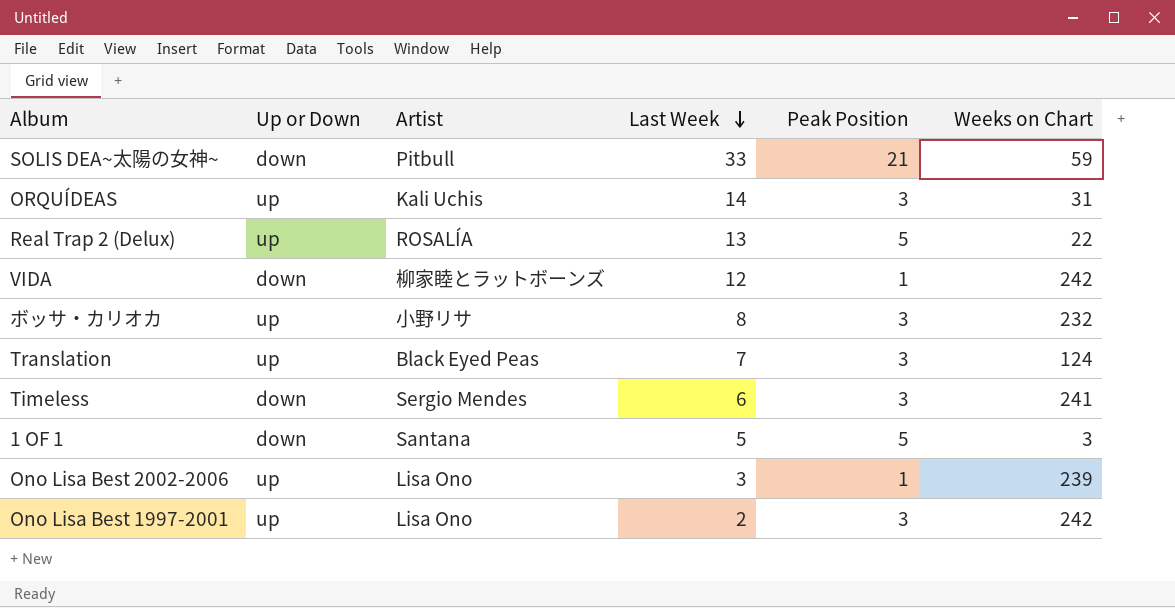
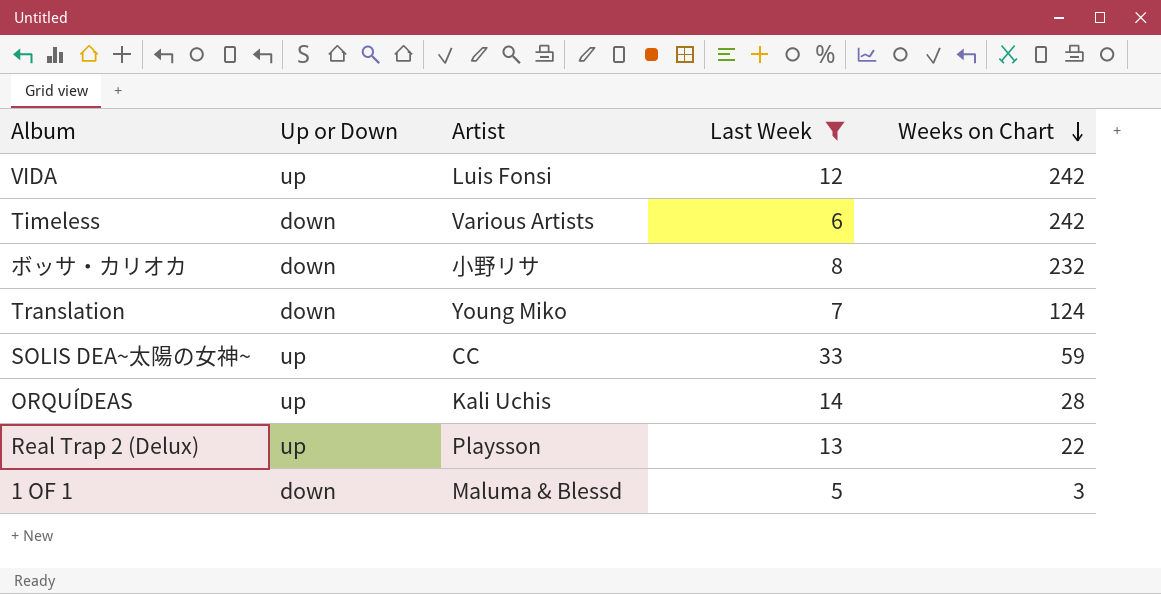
filter: none -> Last Week >= 5
row order: Last Week descending -> Weeks on Chart descending
column Peak Position | position: 5 -> none
VIDA | Up or Down: down -> up
VIDA | Artist: 柳家睦とラットボーンズ -> Luis Fonsi
Timeless | Artist: Sergio Mendes -> Various Artists
Timeless | Weeks on Chart: 241 -> 242
ボッサ・カリオカ | Up or Down: up -> down
Translation | Up or Down: up -> down
Translation | Artist: Black Eyed Peas -> Young Miko
SOLIS DEA~太陽の女神~ | Up or Down: down -> up
SOLIS DEA~太陽の女神~ | Artist: Pitbull -> CC
ORQUÍDEAS | Weeks on Chart: 31 -> 28
Real Trap 2 (Delux) | Artist: ROSALÍA -> Playsson
1 OF 1 | Artist: Santana -> Maluma & Blessd

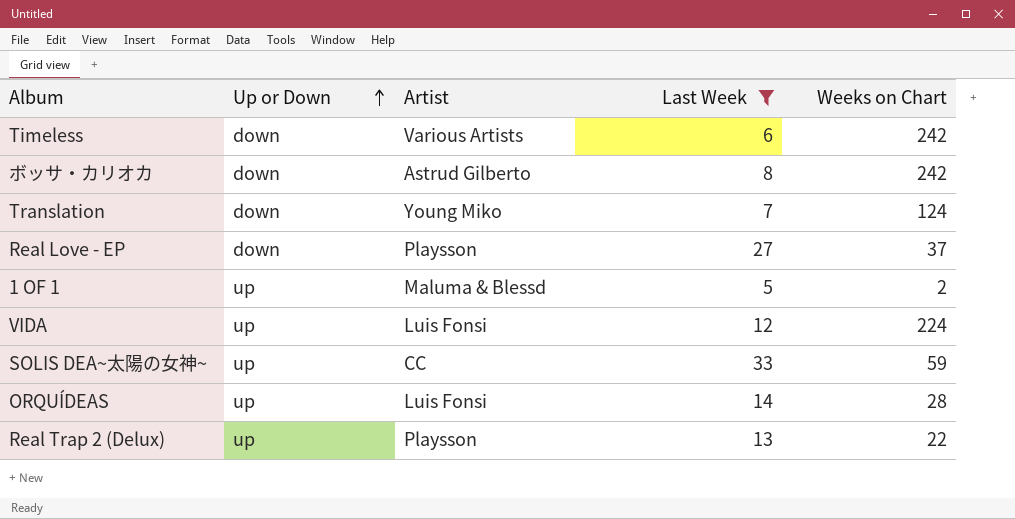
row order: Weeks on Chart descending -> Up or Down ascending
ボッサ・カリオカ | Artist: 小野リサ -> Astrud Gilberto
ボッサ・カリオカ | Weeks on Chart: 232 -> 242
row Real Love - EP: none -> down | Playsson | 27 | 37
1 OF 1 | Up or Down: down -> up
1 OF 1 | Weeks on Chart: 3 -> 2
VIDA | Weeks on Chart: 242 -> 224
ORQUÍDEAS | Artist: Kali Uchis -> Luis Fonsi

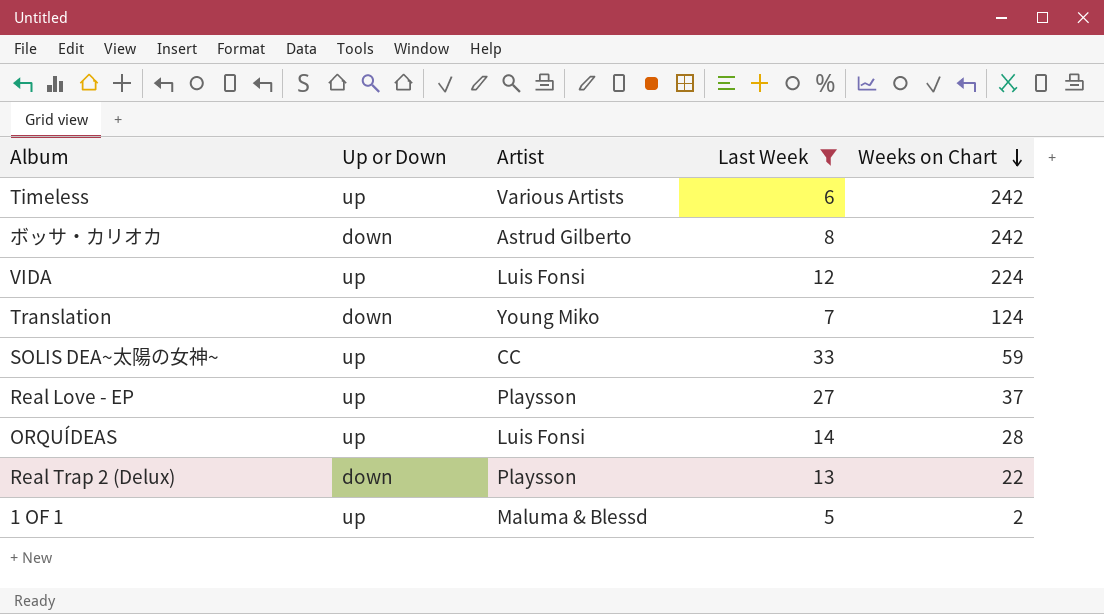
row order: Up or Down ascending -> Weeks on Chart descending
Timeless | Up or Down: down -> up
Real Love - EP | Up or Down: down -> up
Real Trap 2 (Delux) | Up or Down: up -> down

